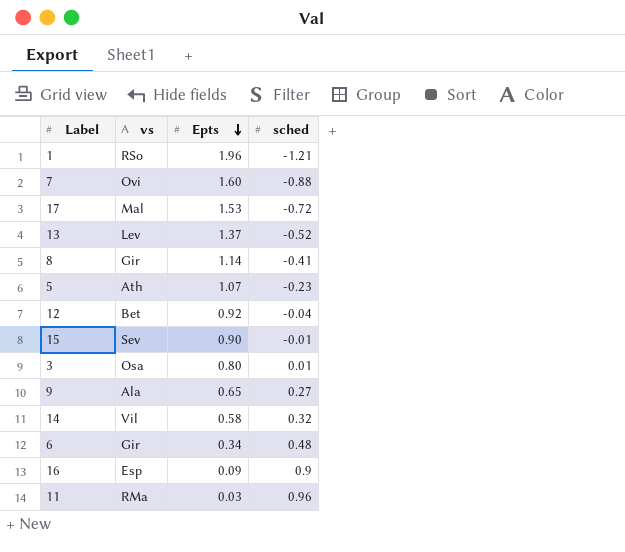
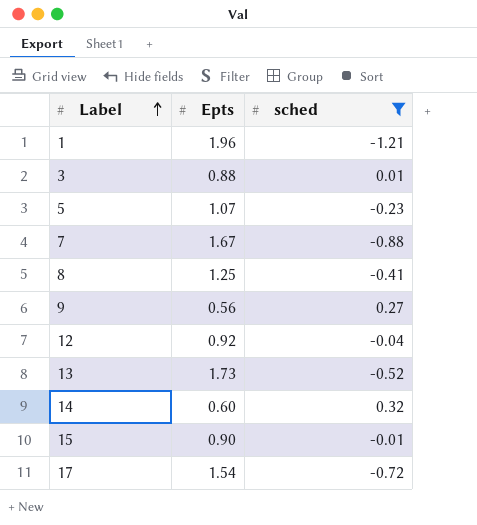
filter: none -> sched <= 0.32
row order: Epts descending -> Label ascending
column vs | position: 2 -> none
3 | Epts: 0.80 -> 0.88
7 | Epts: 1.60 -> 1.67
8 | Epts: 1.14 -> 1.25
9 | Epts: 0.65 -> 0.56
13 | Epts: 1.37 -> 1.73
14 | Epts: 0.58 -> 0.60
17 | Epts: 1.53 -> 1.54

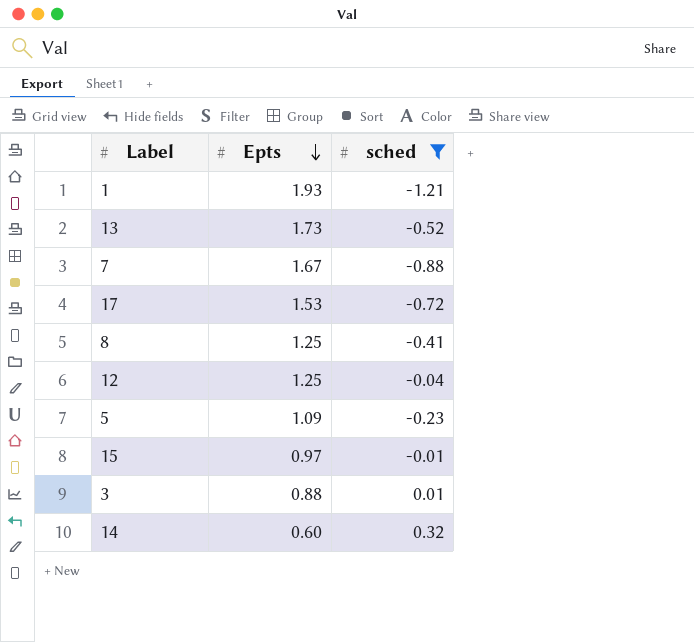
row order: Label ascending -> Epts descending
row 9: 0.56 | 0.27 -> none
1 | Epts: 1.96 -> 1.93
17 | Epts: 1.54 -> 1.53
12 | Epts: 0.92 -> 1.25
5 | Epts: 1.07 -> 1.09
15 | Epts: 0.90 -> 0.97

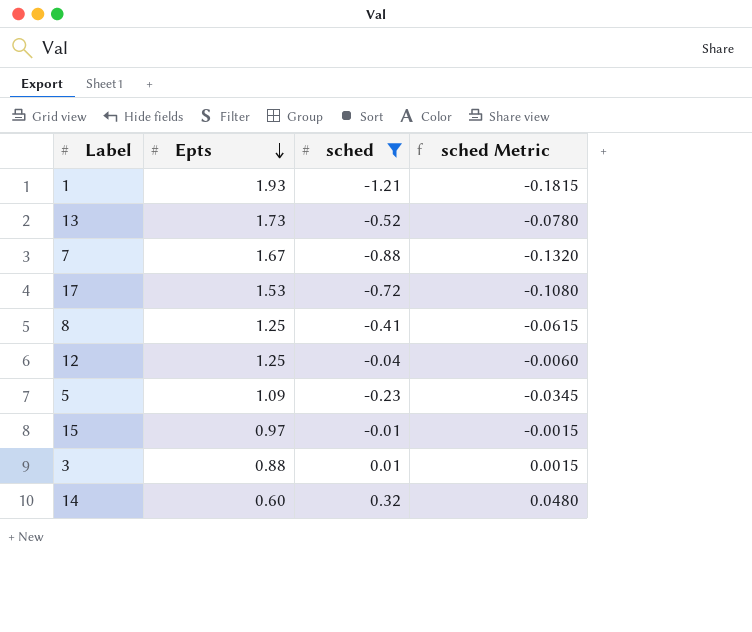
column sched Metric | formula: none -> [sched] * 0.15

